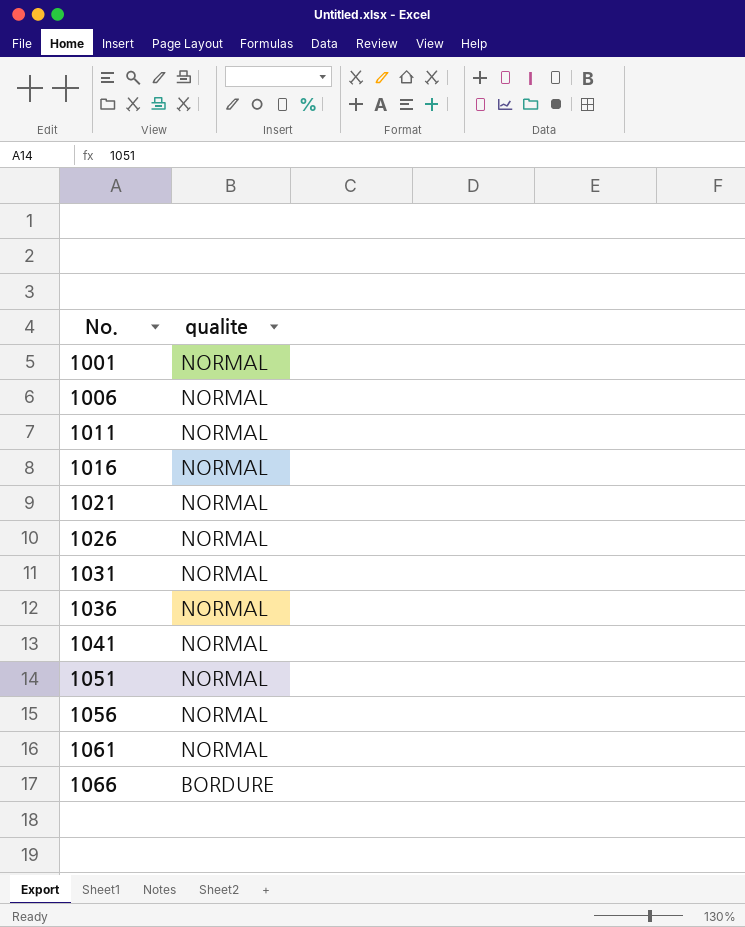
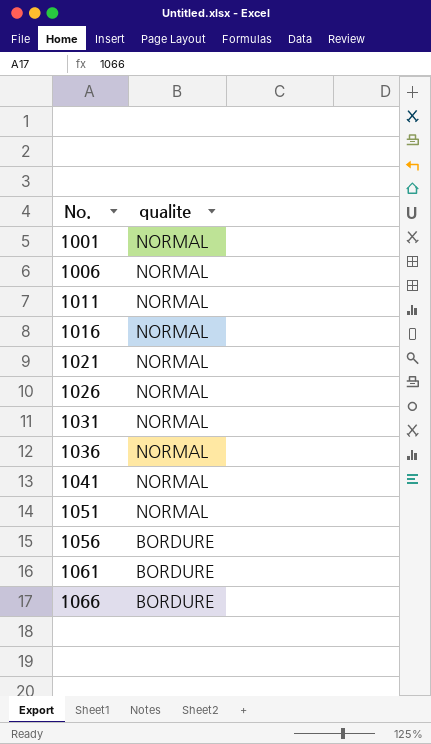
1056 | qualite: NORMAL -> BORDURE
1061 | qualite: NORMAL -> BORDURE

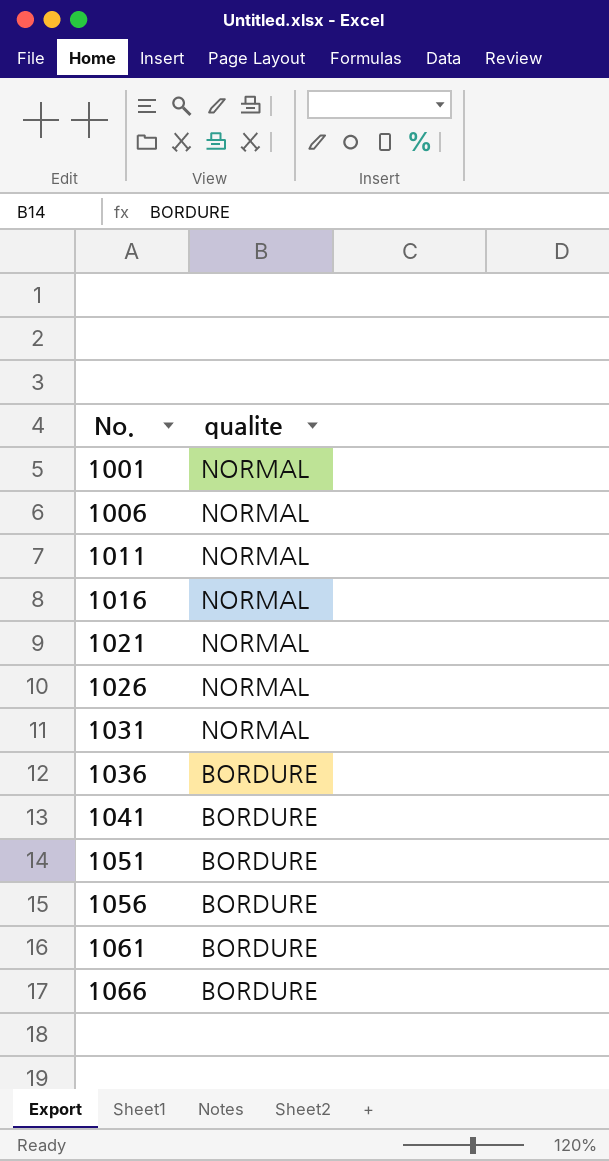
1036 | qualite: NORMAL -> BORDURE
1041 | qualite: NORMAL -> BORDURE
1051 | qualite: NORMAL -> BORDURE

